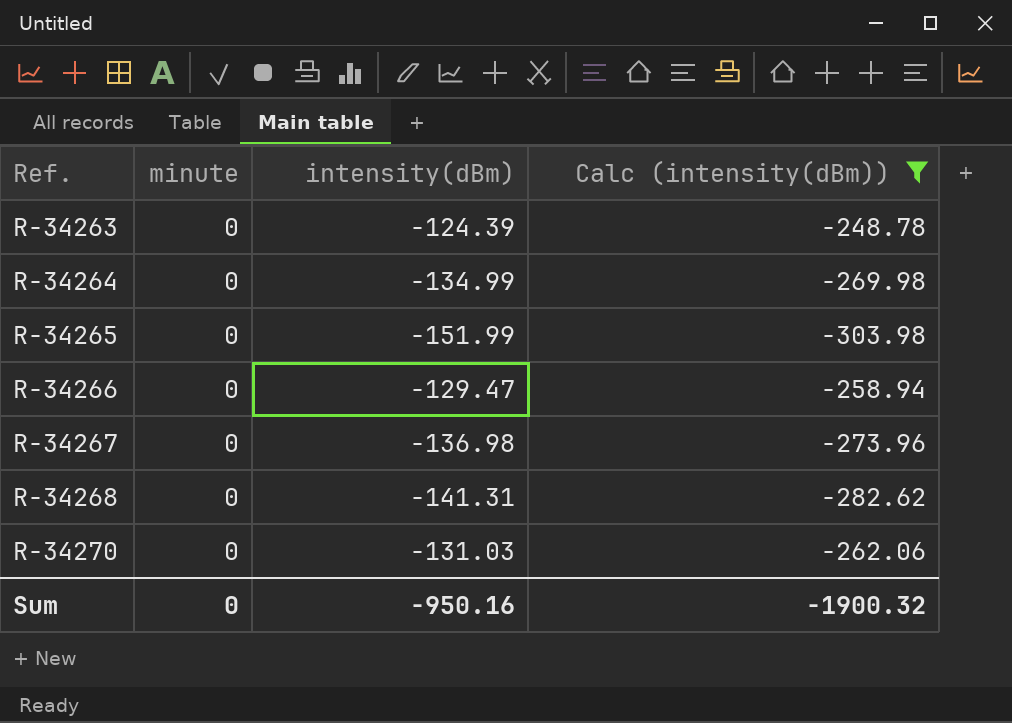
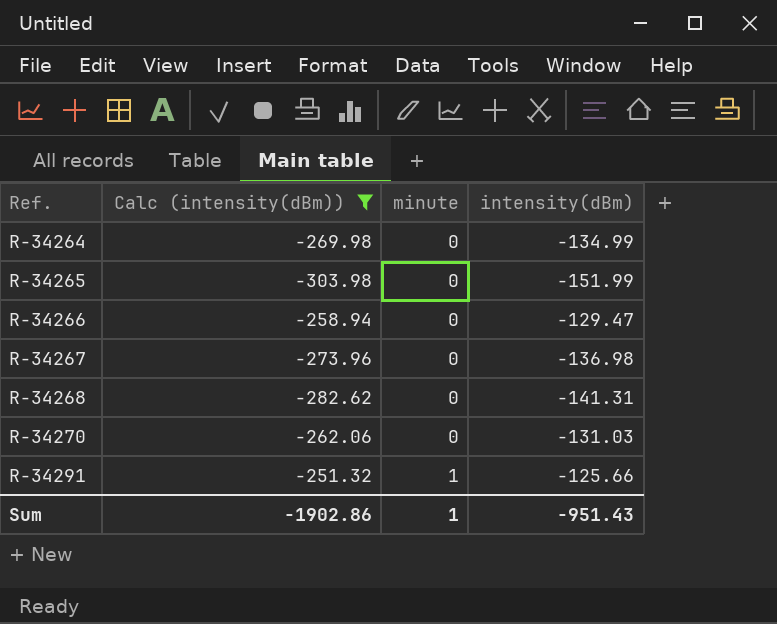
column Calc (intensity(dBm)) | position: 4 -> 2
row R-34263: 0 | -124.39 | -248.78 -> none
row R-34291: none -> -251.32 | 1 | -125.66
Sum | Calc (intensity(dBm)): -1900.32 -> -1902.86
Sum | minute: 0 -> 1
Sum | intensity(dBm): -950.16 -> -951.43

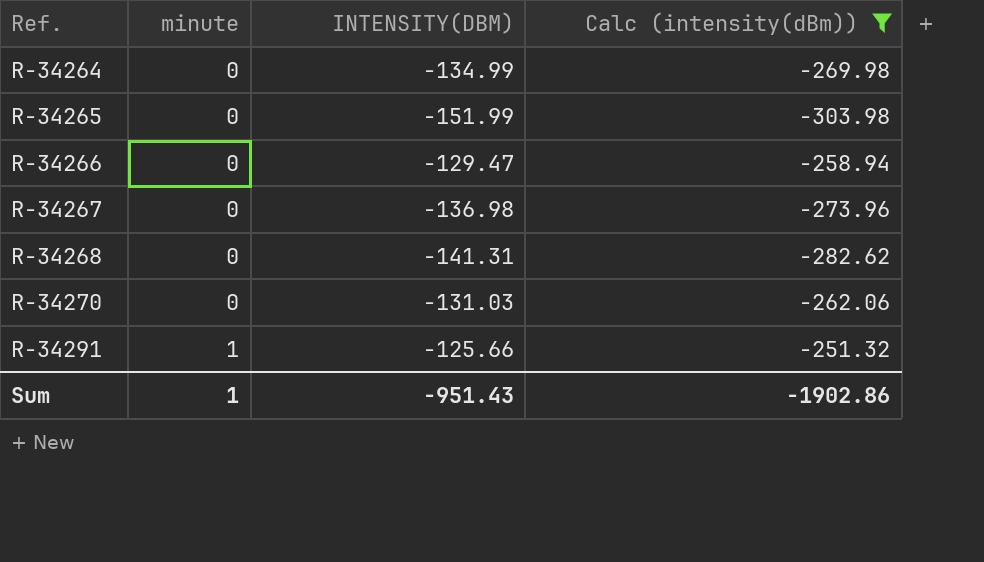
column name: intensity(dBm) -> INTENSITY(DBM)
column Calc (intensity(dBm)) | position: 2 -> 4

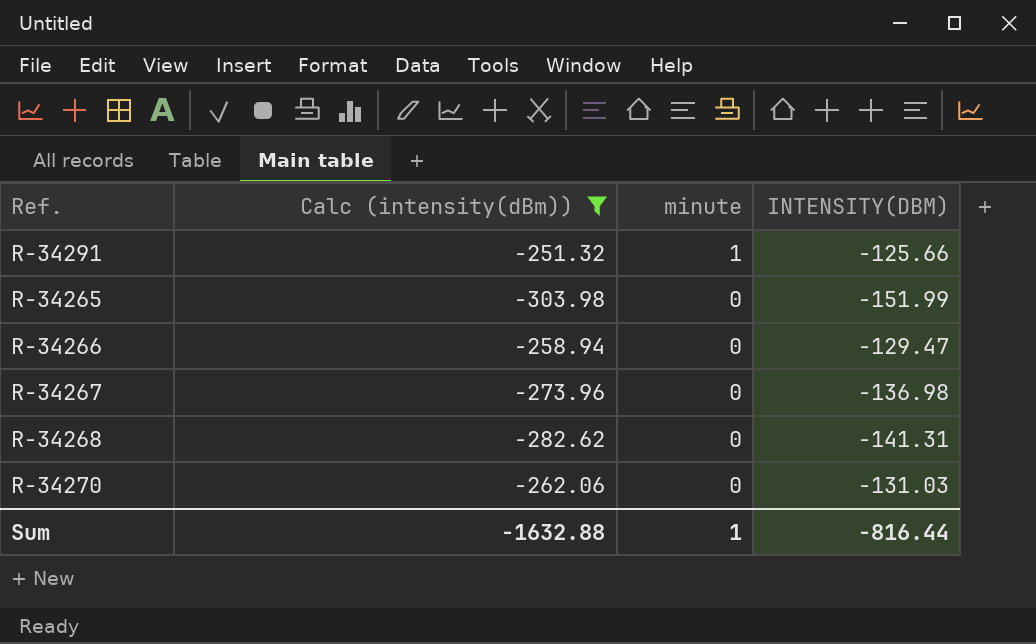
row order: Ref. ascending -> minute descending
column Calc (intensity(dBm)) | position: 4 -> 2
row R-34264: 0 | -134.99 | -269.98 -> none
Sum | Calc (intensity(dBm)): -1902.86 -> -1632.88
Sum | INTENSITY(DBM): -951.43 -> -816.44

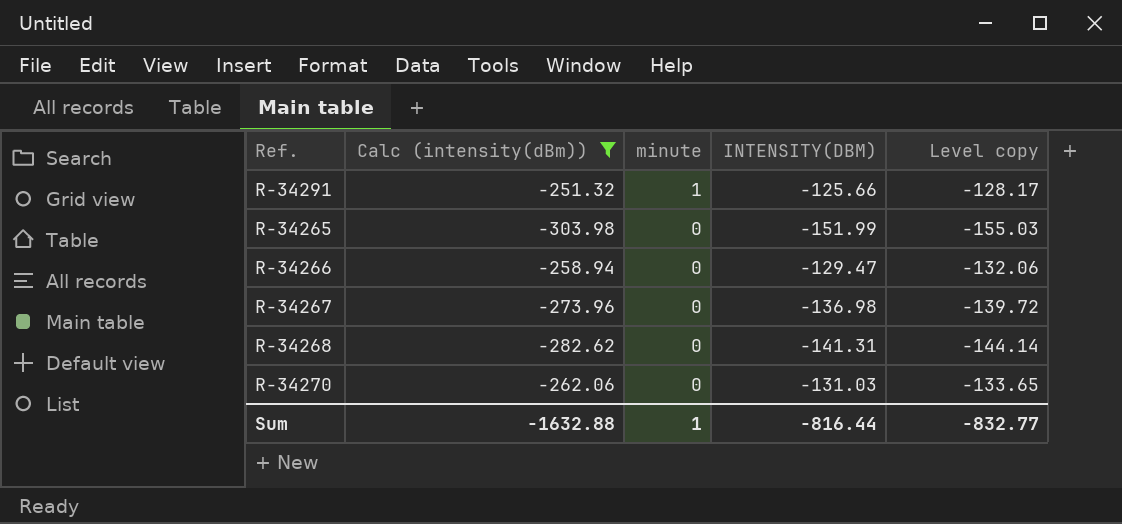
column Level copy | formula: none -> [INTENSITY(DBM)] * 1.02

